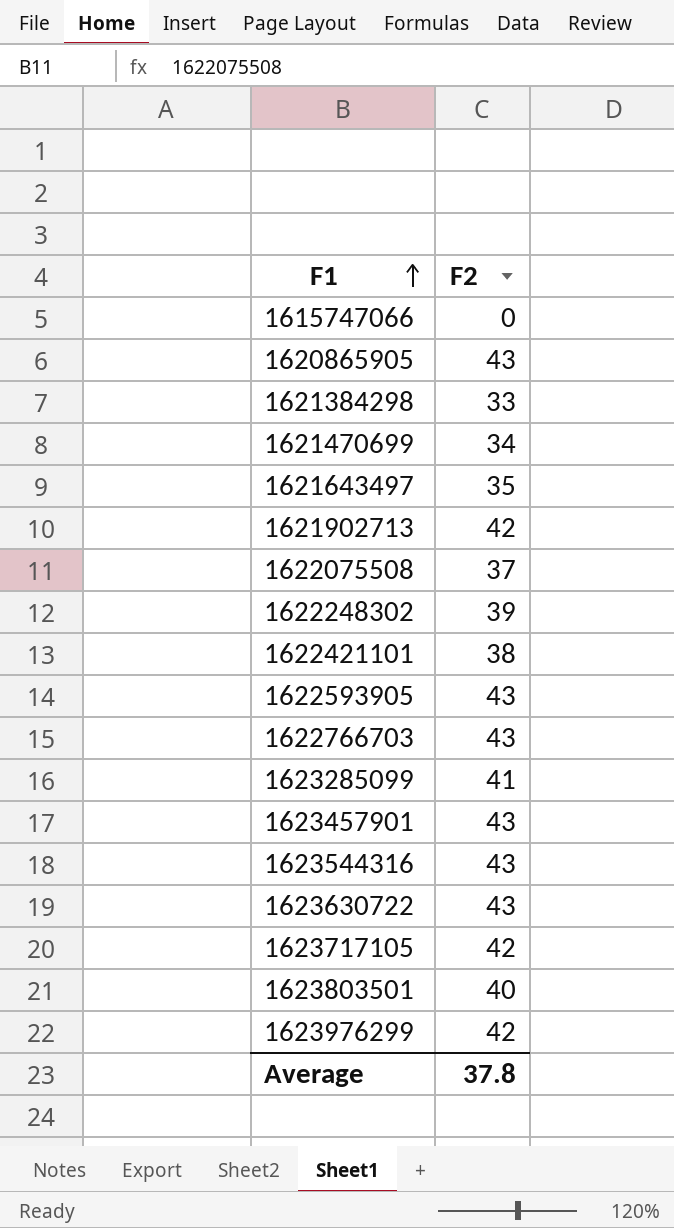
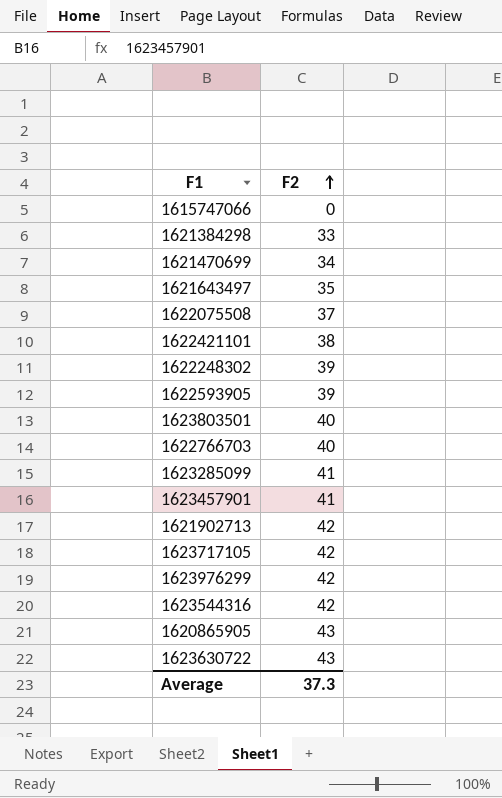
row order: F1 ascending -> F2 ascending
1622593905 | F2: 43 -> 39
1622766703 | F2: 43 -> 40
1623457901 | F2: 43 -> 41
1623544316 | F2: 43 -> 42
Average | F2: 37.8 -> 37.3

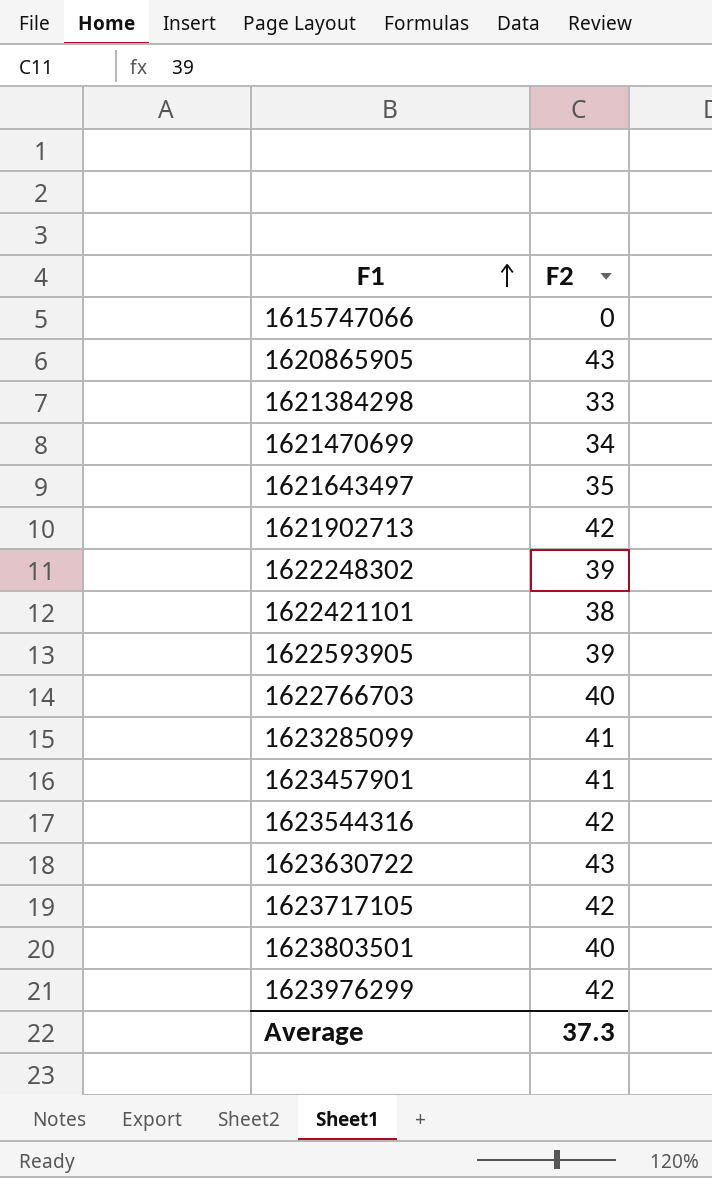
row order: F2 ascending -> F1 ascending
row 1622075508: 37 -> none

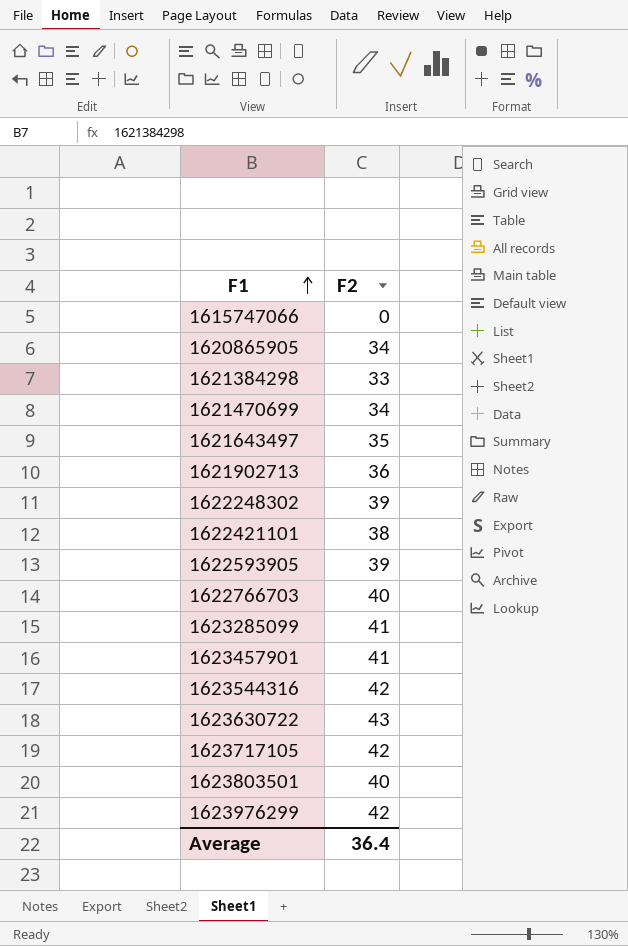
1620865905 | F2: 43 -> 34
1621902713 | F2: 42 -> 36
Average | F2: 37.3 -> 36.4

